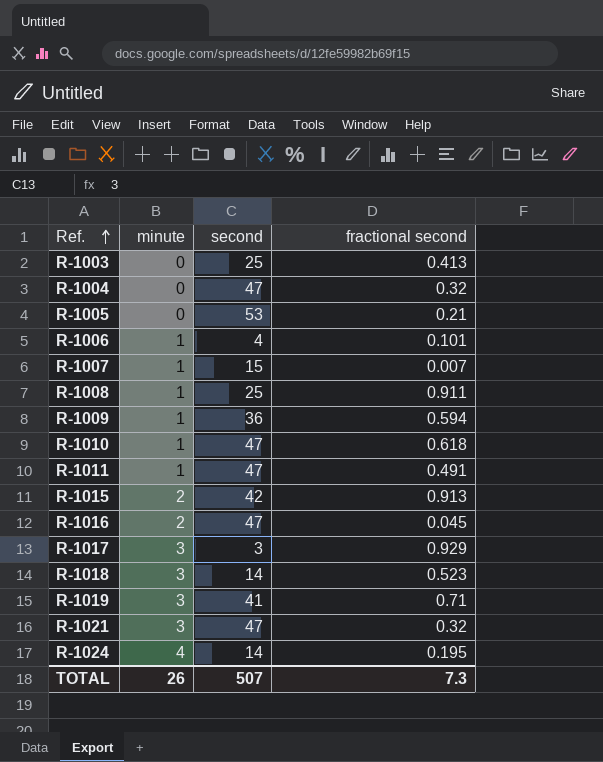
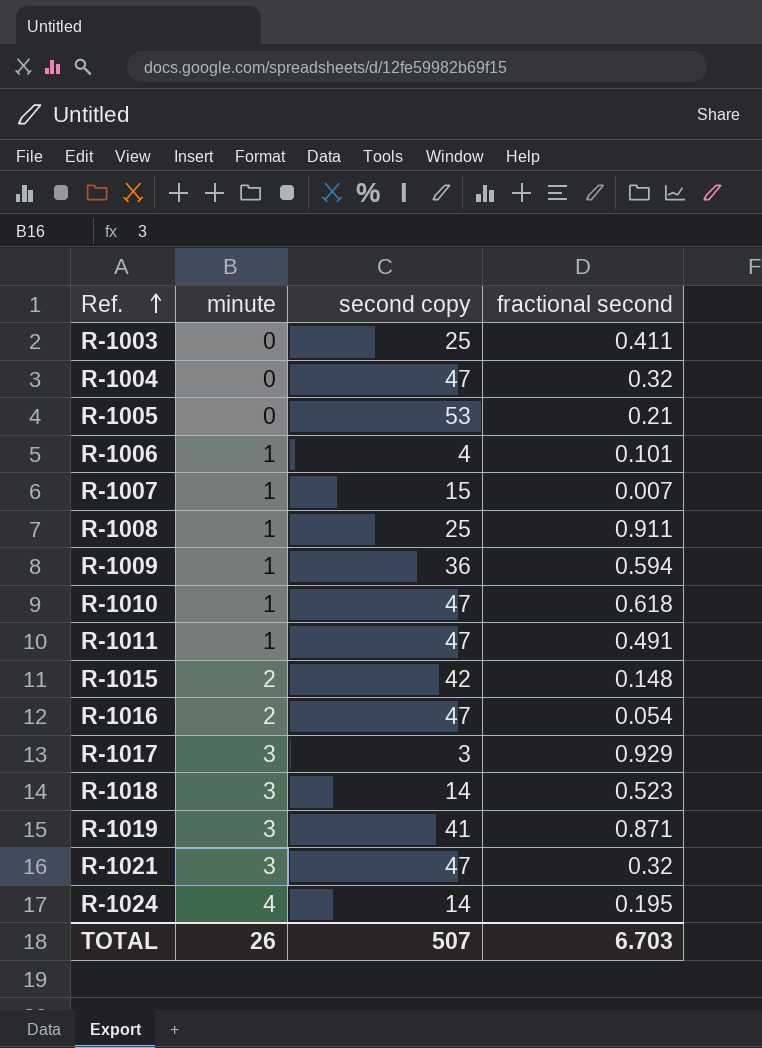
column name: second -> second copy
R-1003 | fractional second: 0.413 -> 0.411
R-1015 | fractional second: 0.913 -> 0.148
R-1016 | fractional second: 0.045 -> 0.054
R-1019 | fractional second: 0.71 -> 0.871
TOTAL | fractional second: 7.3 -> 6.703

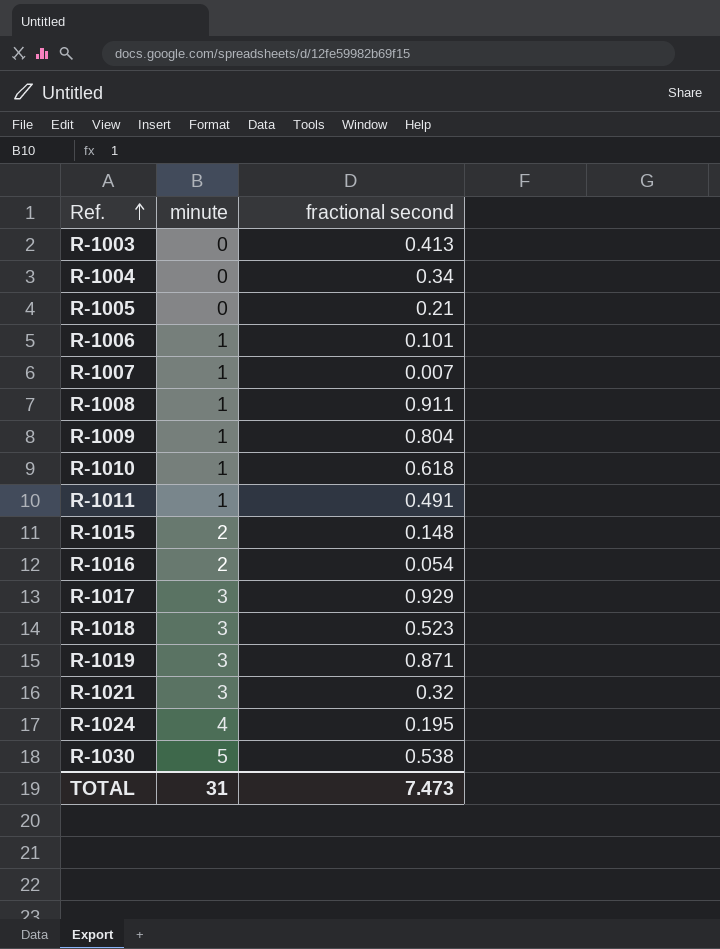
column second copy | position: 3 -> none
R-1003 | fractional second: 0.411 -> 0.413
R-1004 | fractional second: 0.32 -> 0.34
R-1009 | fractional second: 0.594 -> 0.804
row R-1030: none -> 5 | 0.538
TOTAL | minute: 26 -> 31
TOTAL | fractional second: 6.703 -> 7.473

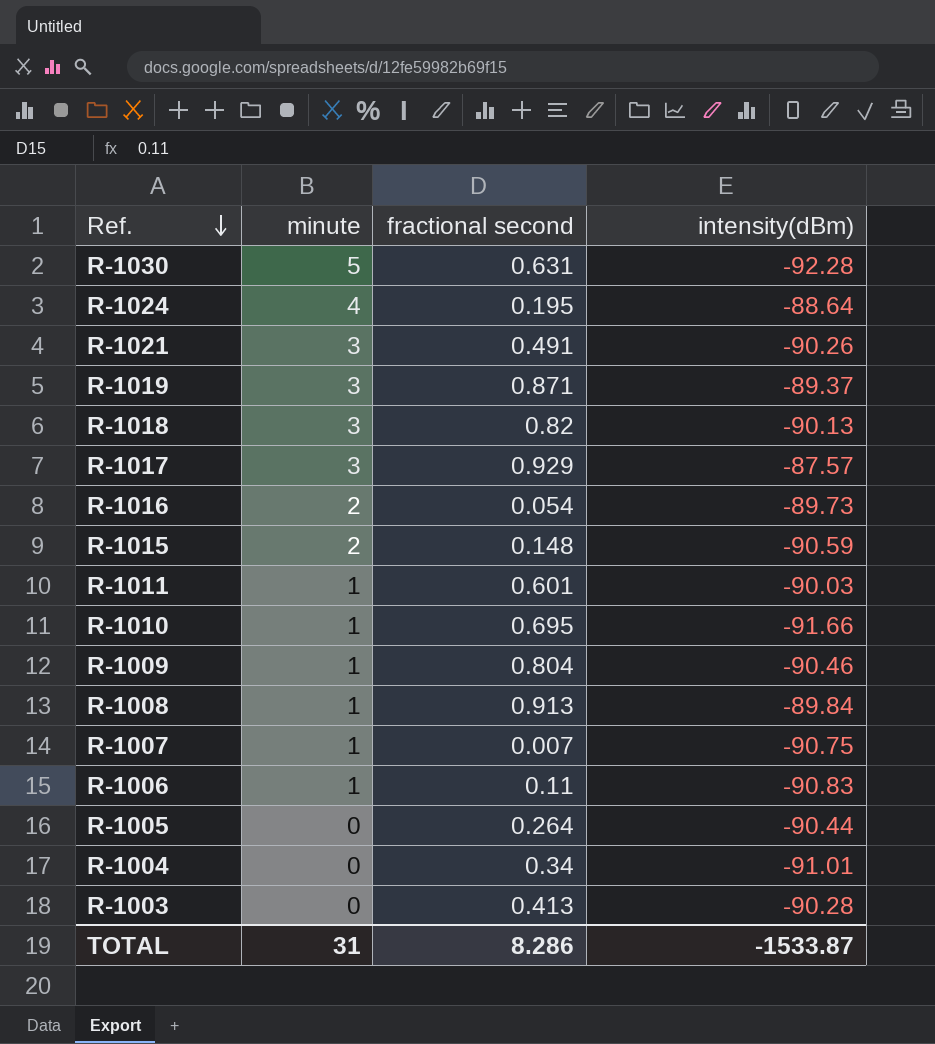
row order: Ref. ascending -> Ref. descending
column intensity(dBm) | position: none -> 4
R-1030 | fractional second: 0.538 -> 0.631
R-1021 | fractional second: 0.32 -> 0.491
R-1018 | fractional second: 0.523 -> 0.82
R-1011 | fractional second: 0.491 -> 0.601
R-1010 | fractional second: 0.618 -> 0.695
R-1008 | fractional second: 0.911 -> 0.913
R-1006 | fractional second: 0.101 -> 0.11
R-1005 | fractional second: 0.21 -> 0.264
TOTAL | fractional second: 7.473 -> 8.286

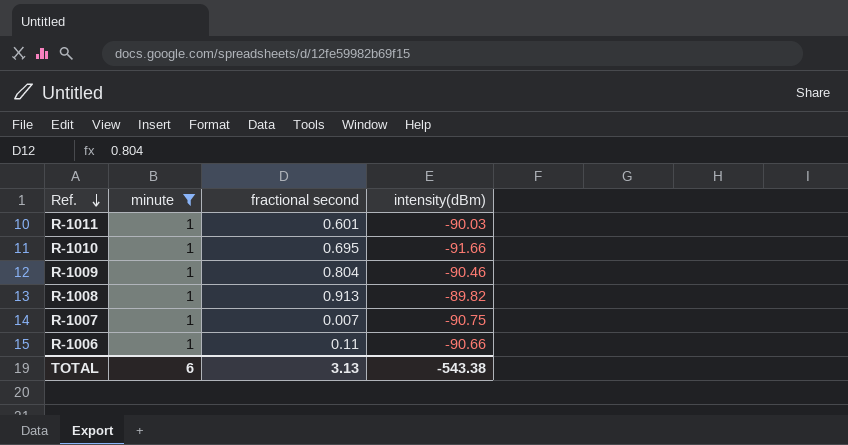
filter: none -> minute = 1
R-1008 | intensity(dBm): -89.84 -> -89.82
R-1006 | intensity(dBm): -90.83 -> -90.66
TOTAL | minute: 31 -> 6
TOTAL | fractional second: 8.286 -> 3.13
TOTAL | intensity(dBm): -1533.87 -> -543.38

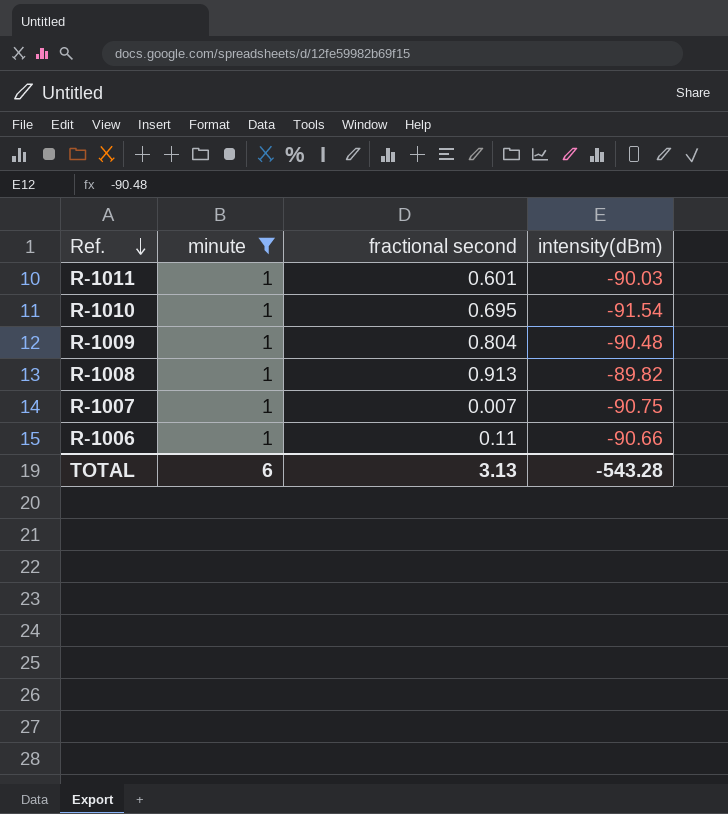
R-1010 | intensity(dBm): -91.66 -> -91.54
R-1009 | intensity(dBm): -90.46 -> -90.48
TOTAL | intensity(dBm): -543.38 -> -543.28

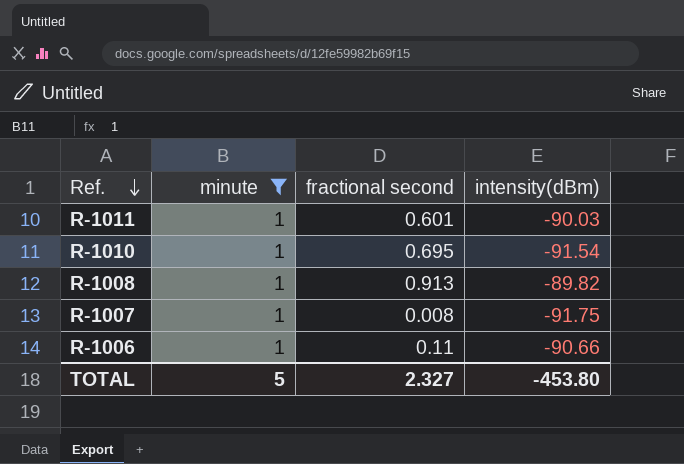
row R-1009: 1 | 0.804 | -90.48 -> none
R-1007 | fractional second: 0.007 -> 0.008
R-1007 | intensity(dBm): -90.75 -> -91.75
TOTAL | minute: 6 -> 5
TOTAL | fractional second: 3.13 -> 2.327
TOTAL | intensity(dBm): -543.28 -> -453.80

